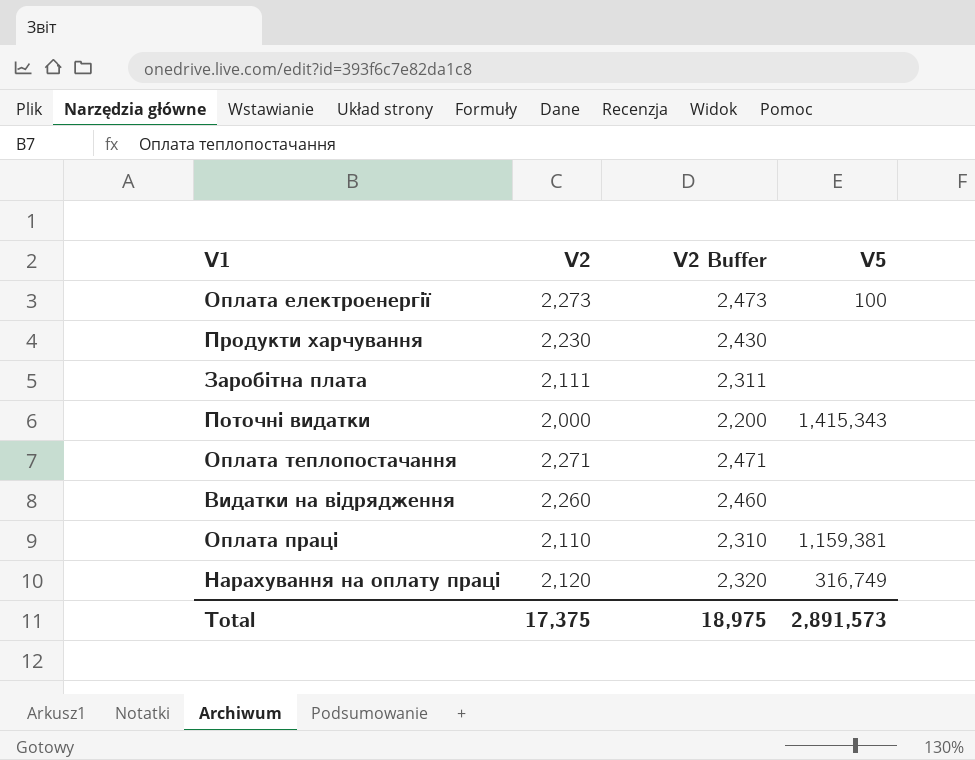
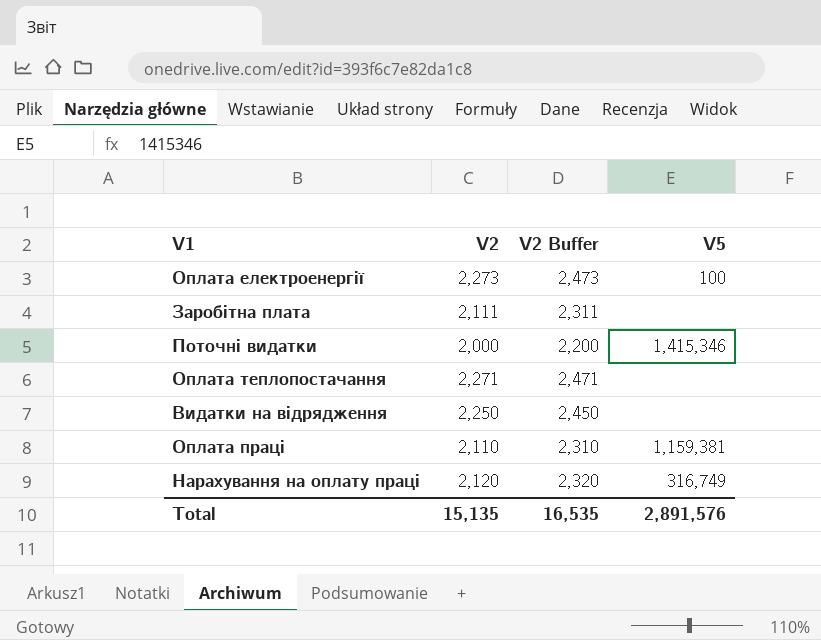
row Продукти харчування: 2,230 | 2,430 | none -> none
Поточні видатки | V5: 1,415,343 -> 1,415,346
Видатки на відрядження | V2: 2,260 -> 2,250
Видатки на відрядження | V2 Buffer: 2,460 -> 2,450
Total | V2: 17,375 -> 15,135
Total | V2 Buffer: 18,975 -> 16,535
Total | V5: 2,891,573 -> 2,891,576

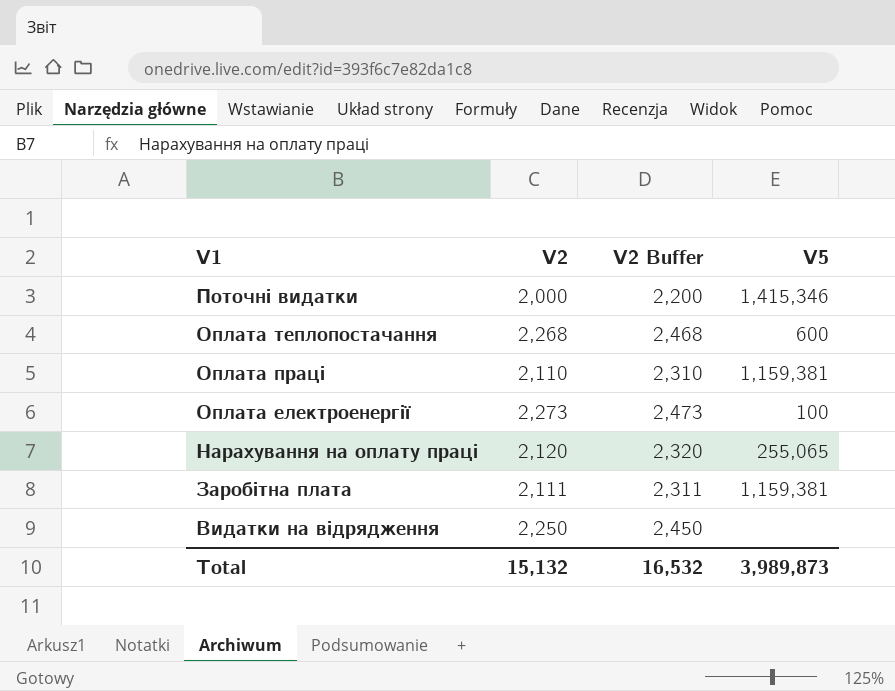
row order: none -> V1 descending
Оплата теплопостачання | V2: 2,271 -> 2,268
Оплата теплопостачання | V2 Buffer: 2,471 -> 2,468
Оплата теплопостачання | V5: none -> 600
Нарахування на оплату праці | V5: 316,749 -> 255,065
Заробітна плата | V5: none -> 1,159,381
Total | V2: 15,135 -> 15,132
Total | V2 Buffer: 16,535 -> 16,532
Total | V5: 2,891,576 -> 3,989,873

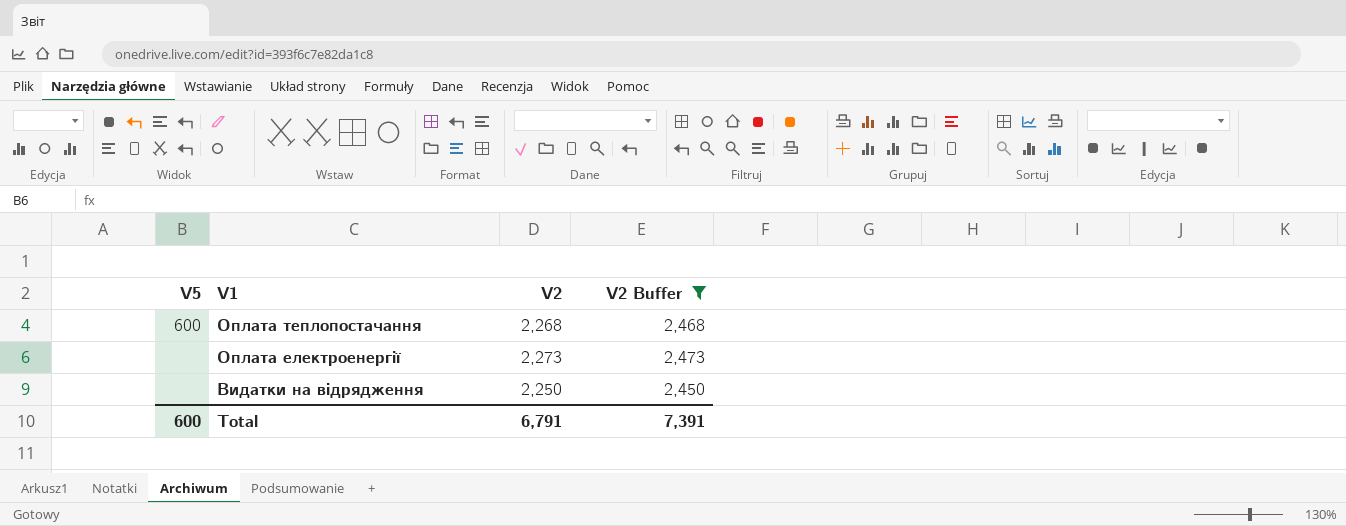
filter: none -> V2 Buffer >= 2,450
column V5 | position: 4 -> 1
Оплата електроенергії | V5: 100 -> none
Total | V5: 3,989,873 -> 600
Total | V2: 15,132 -> 6,791
Total | V2 Buffer: 16,532 -> 7,391

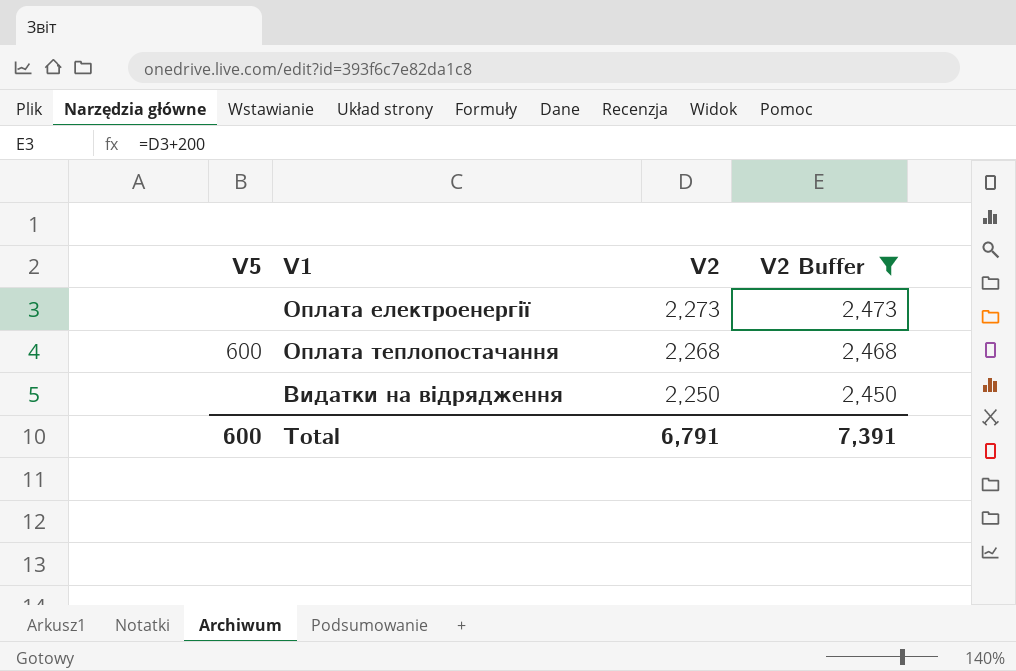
row order: V1 descending -> V2 descending

